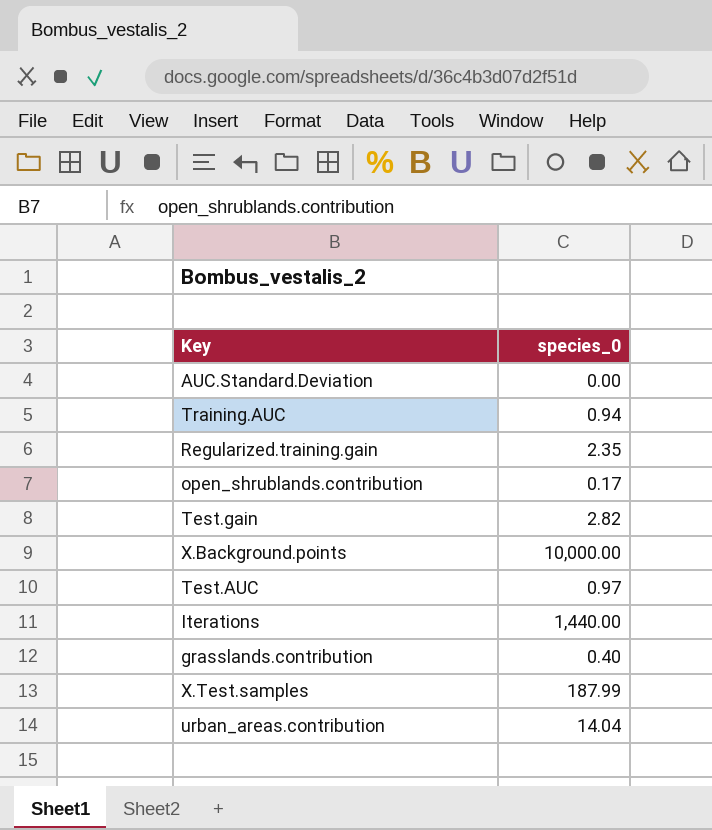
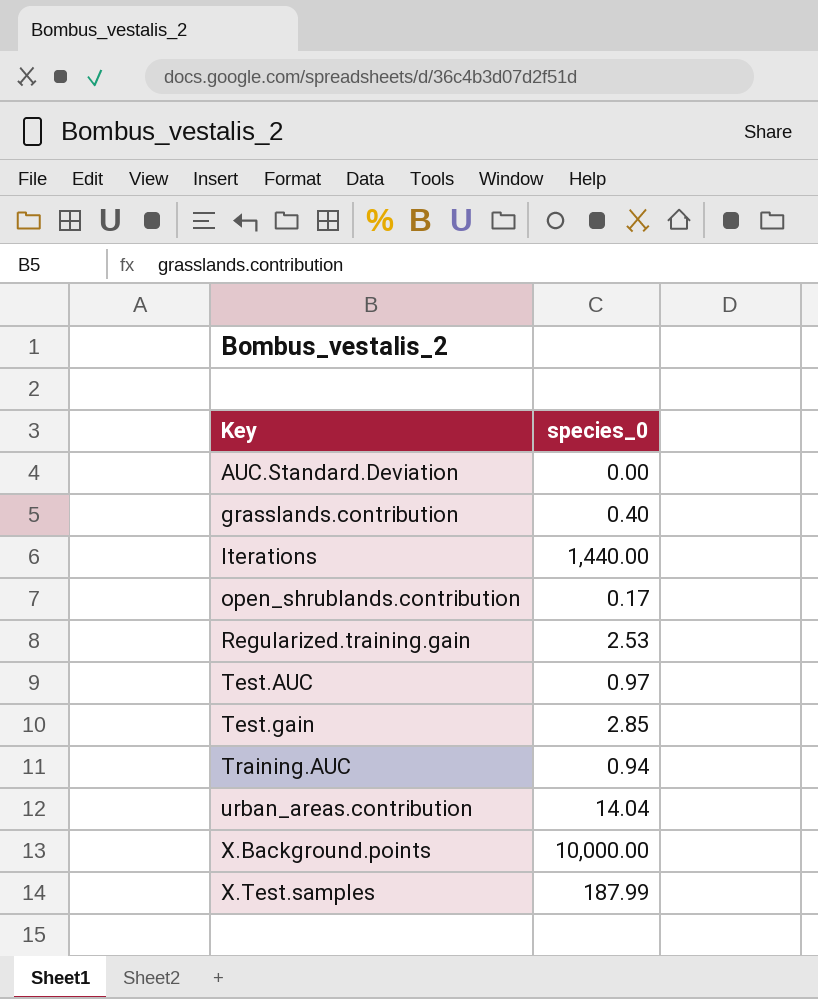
row order: none -> Key ascending
Regularized.training.gain | species_0: 2.35 -> 2.53
Test.gain | species_0: 2.82 -> 2.85

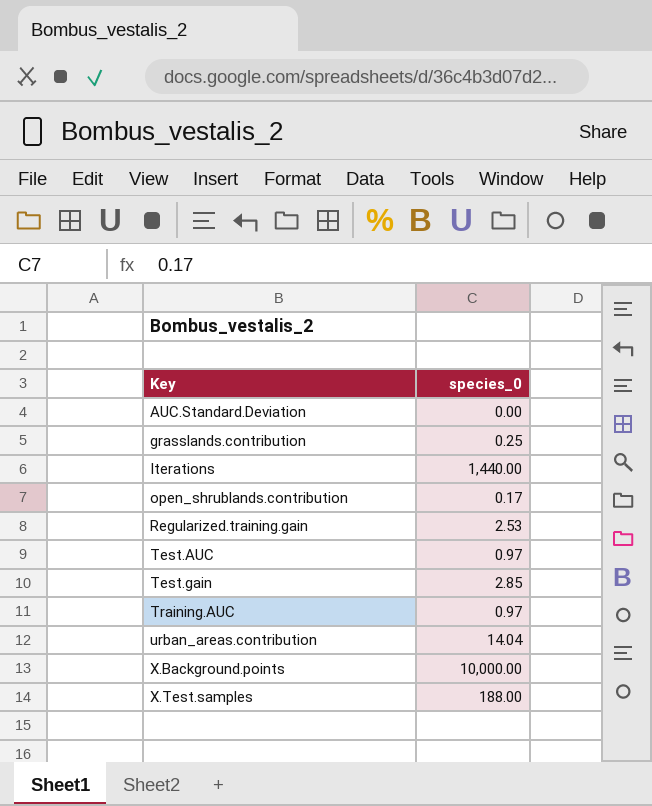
grasslands.contribution | species_0: 0.40 -> 0.25
Training.AUC | species_0: 0.94 -> 0.97
X.Test.samples | species_0: 187.99 -> 188.00

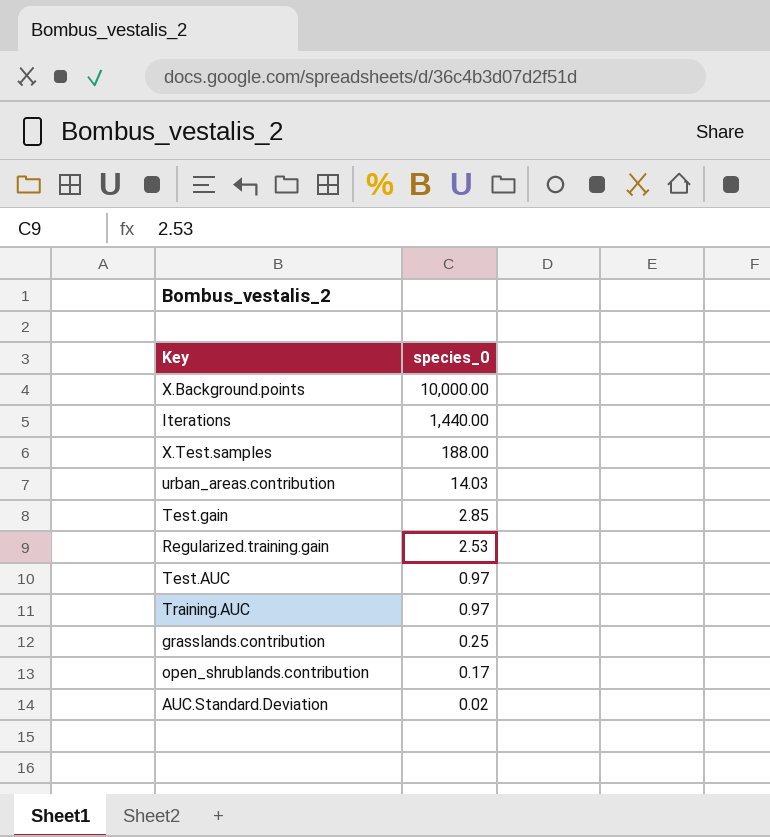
row order: Key ascending -> species_0 descending
urban_areas.contribution | species_0: 14.04 -> 14.03
AUC.Standard.Deviation | species_0: 0.00 -> 0.02

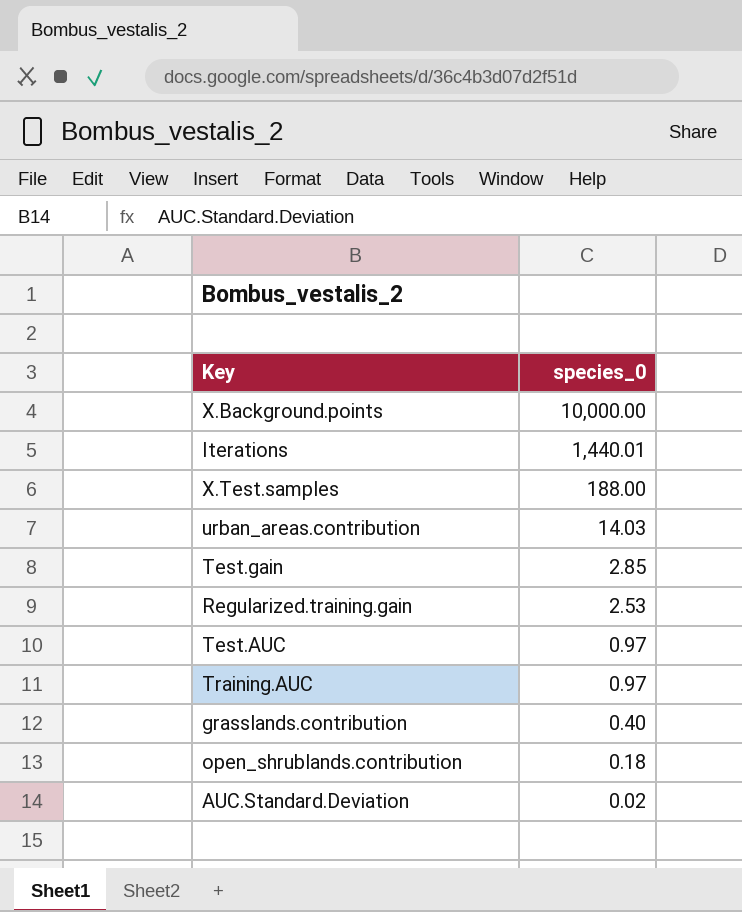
Iterations | species_0: 1,440.00 -> 1,440.01
grasslands.contribution | species_0: 0.25 -> 0.40
open_shrublands.contribution | species_0: 0.17 -> 0.18

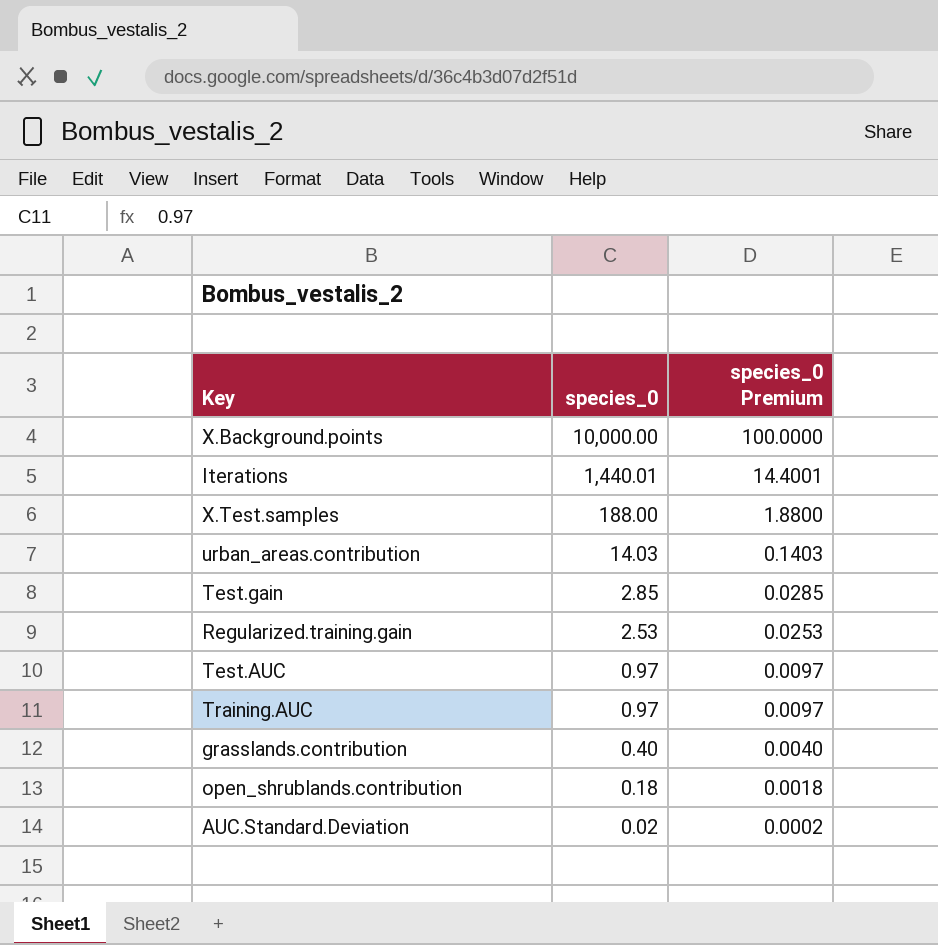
column species_0 Premium | formula: none -> [species_0] * 0.01

